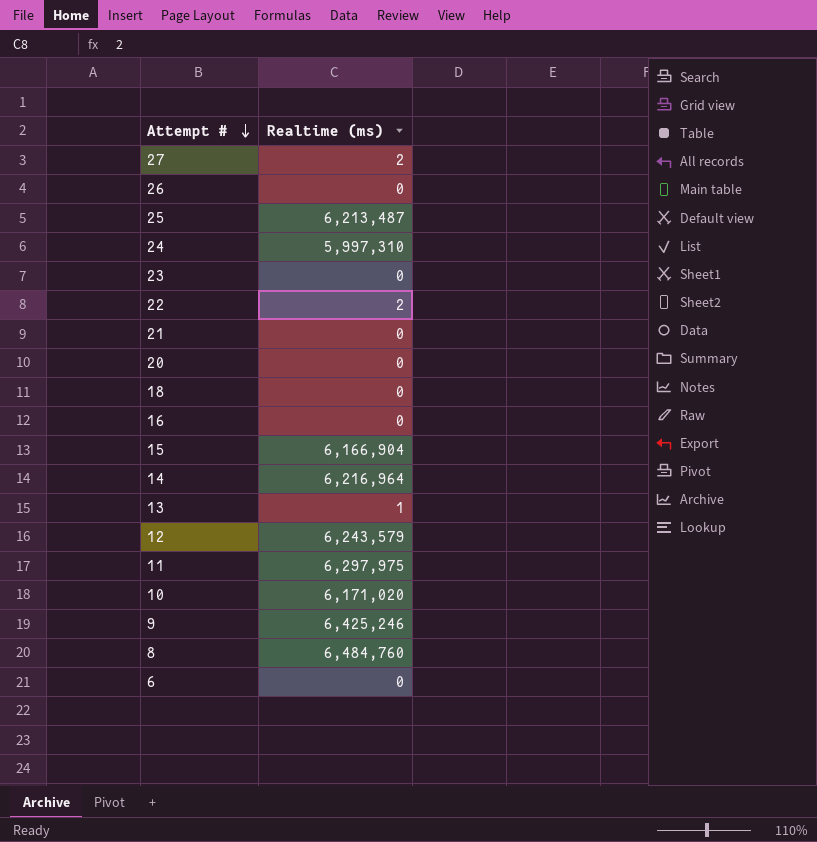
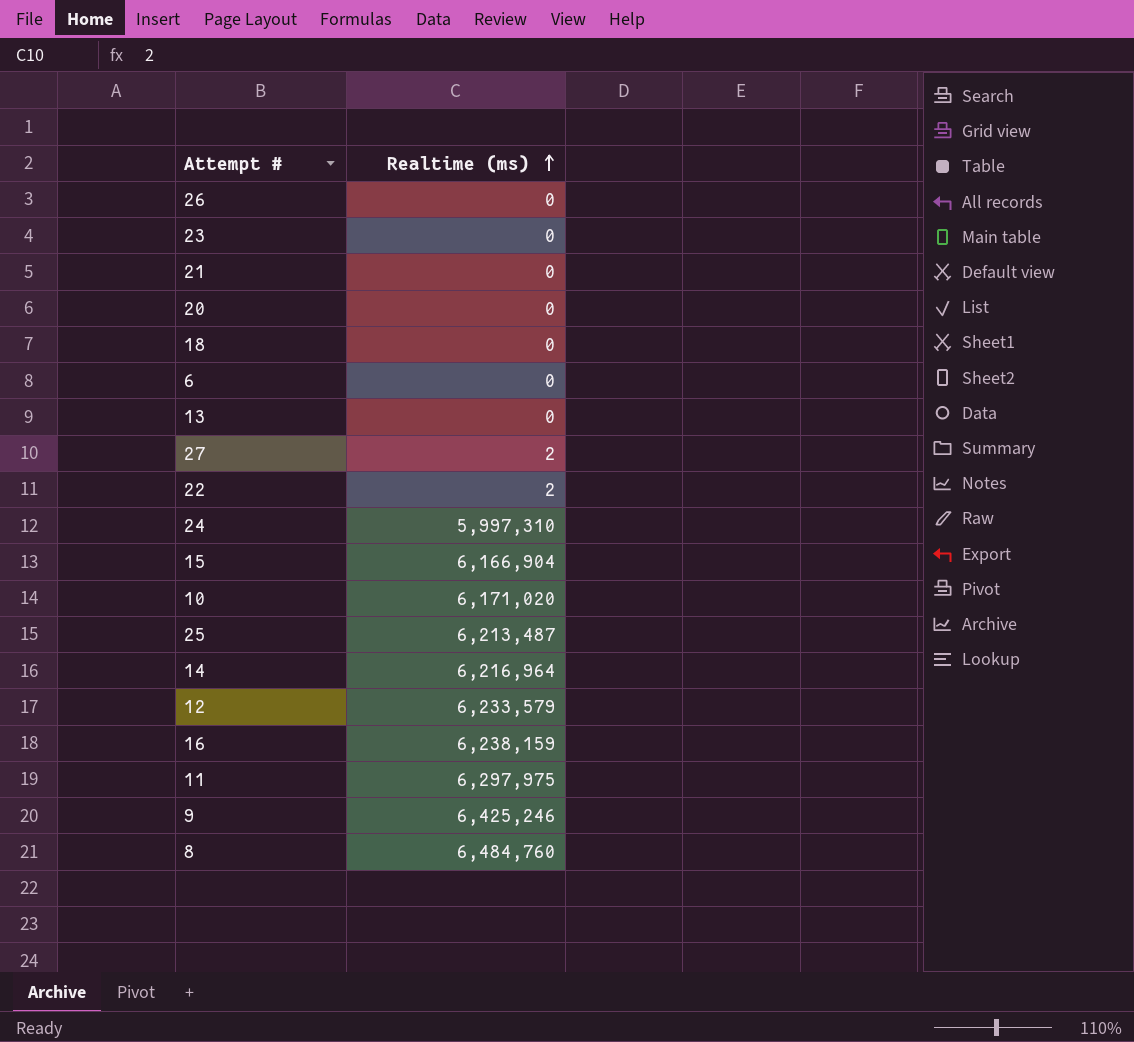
row order: Attempt # descending -> Realtime (ms) ascending
13 | Realtime (ms): 1 -> 0
12 | Realtime (ms): 6,243,579 -> 6,233,579
16 | Realtime (ms): 0 -> 6,238,159

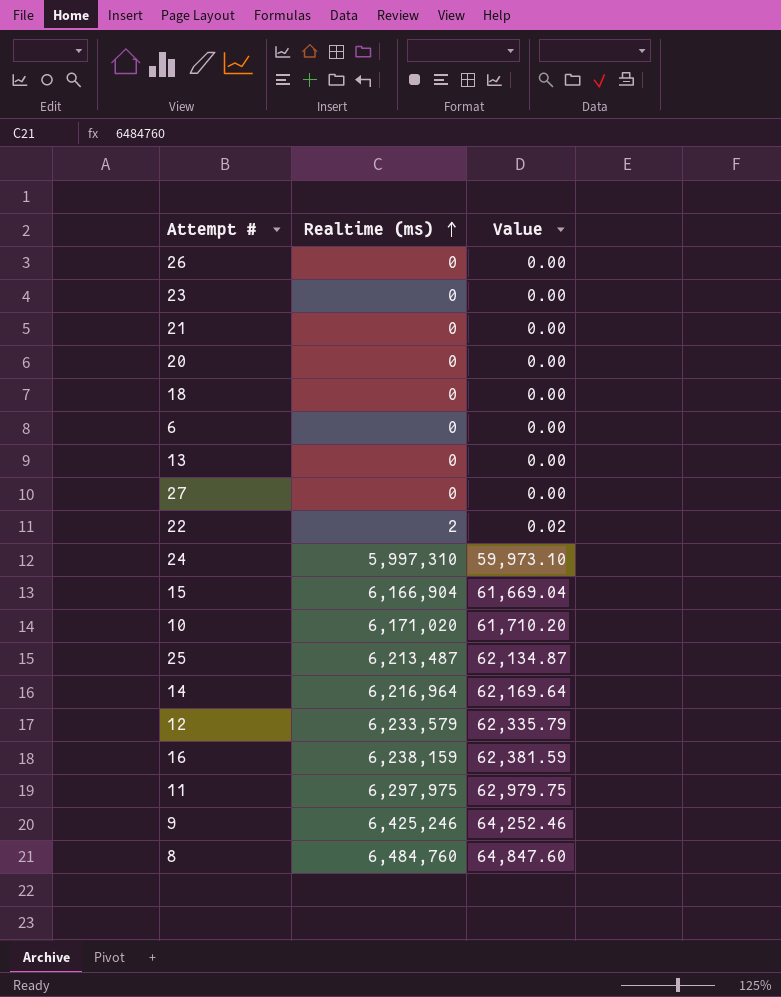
column Value | formula: none -> [Realtime (ms)] * 0.01
27 | Realtime (ms): 2 -> 0

